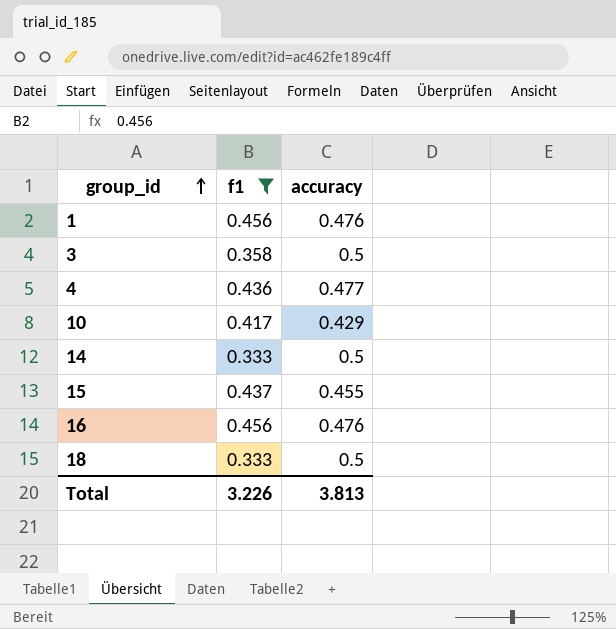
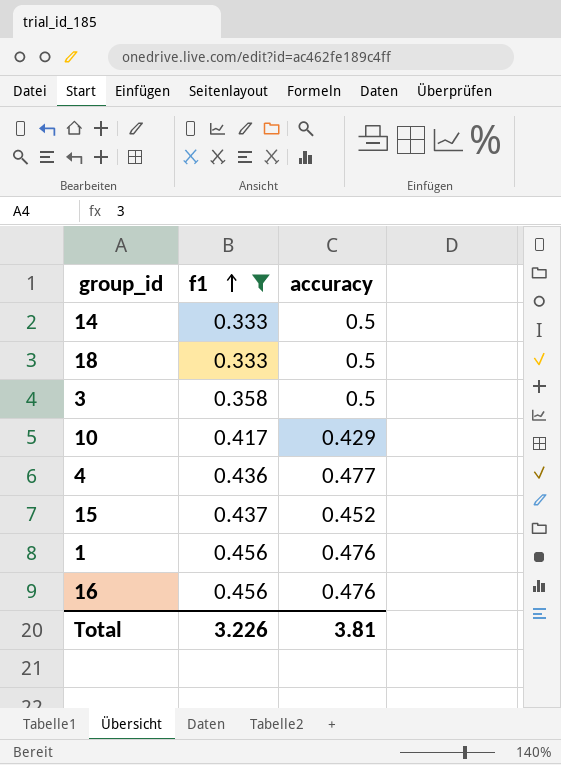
row order: group_id ascending -> f1 ascending
15 | accuracy: 0.455 -> 0.452
Total | accuracy: 3.813 -> 3.81

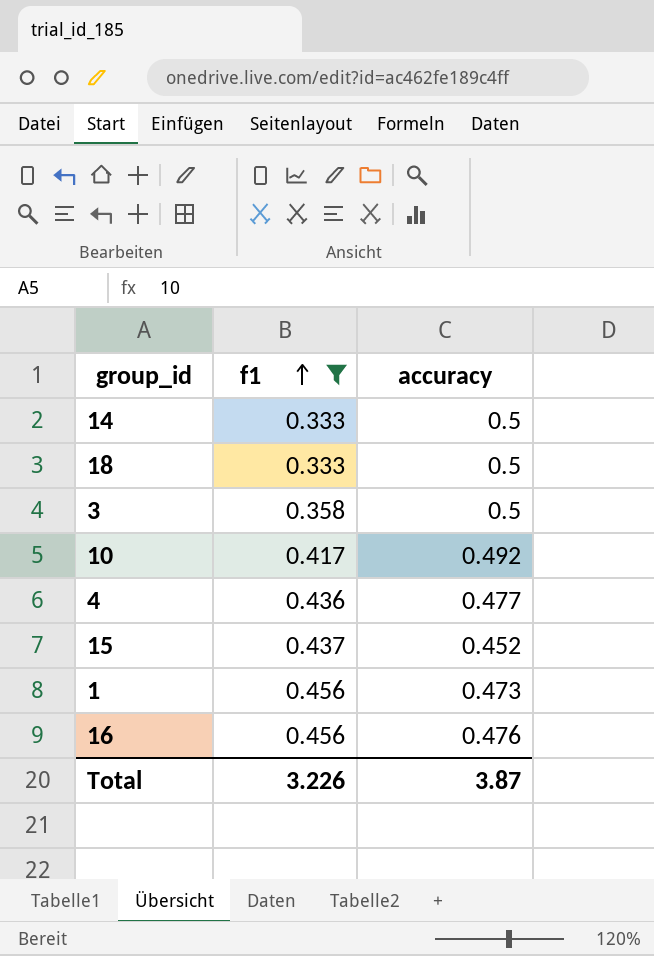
10 | accuracy: 0.429 -> 0.492
1 | accuracy: 0.476 -> 0.473
Total | accuracy: 3.81 -> 3.87

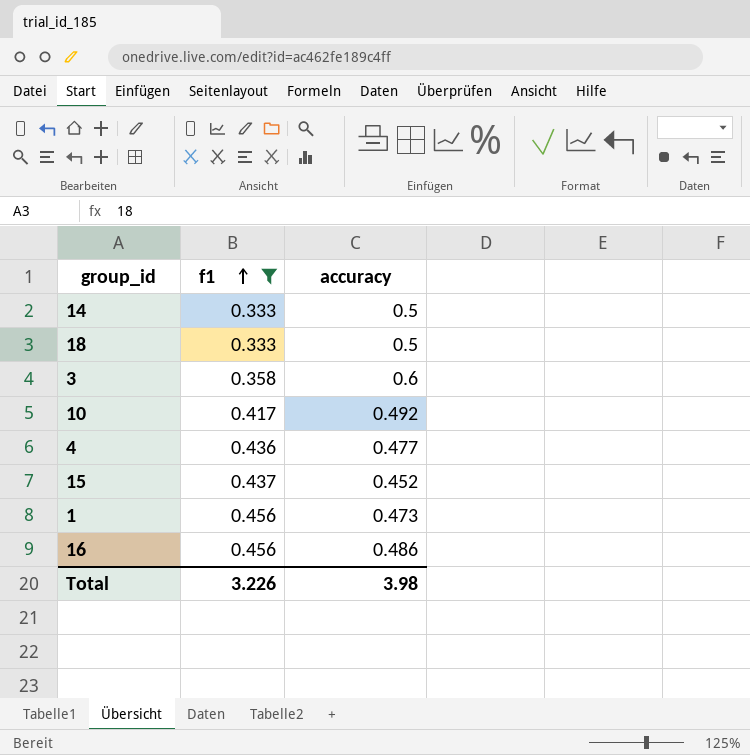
3 | accuracy: 0.5 -> 0.6
16 | accuracy: 0.476 -> 0.486
Total | accuracy: 3.87 -> 3.98

